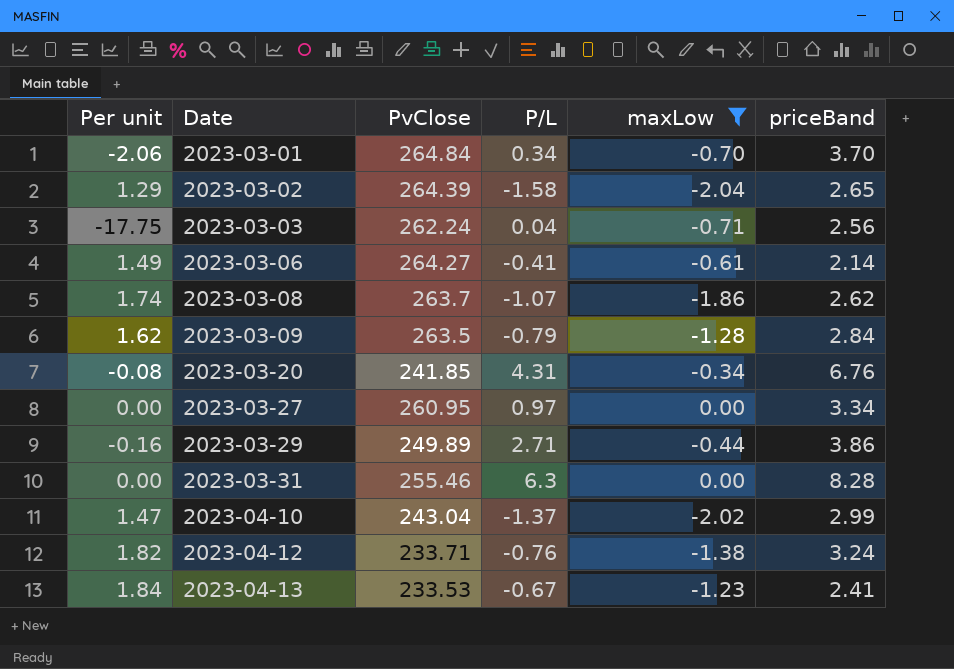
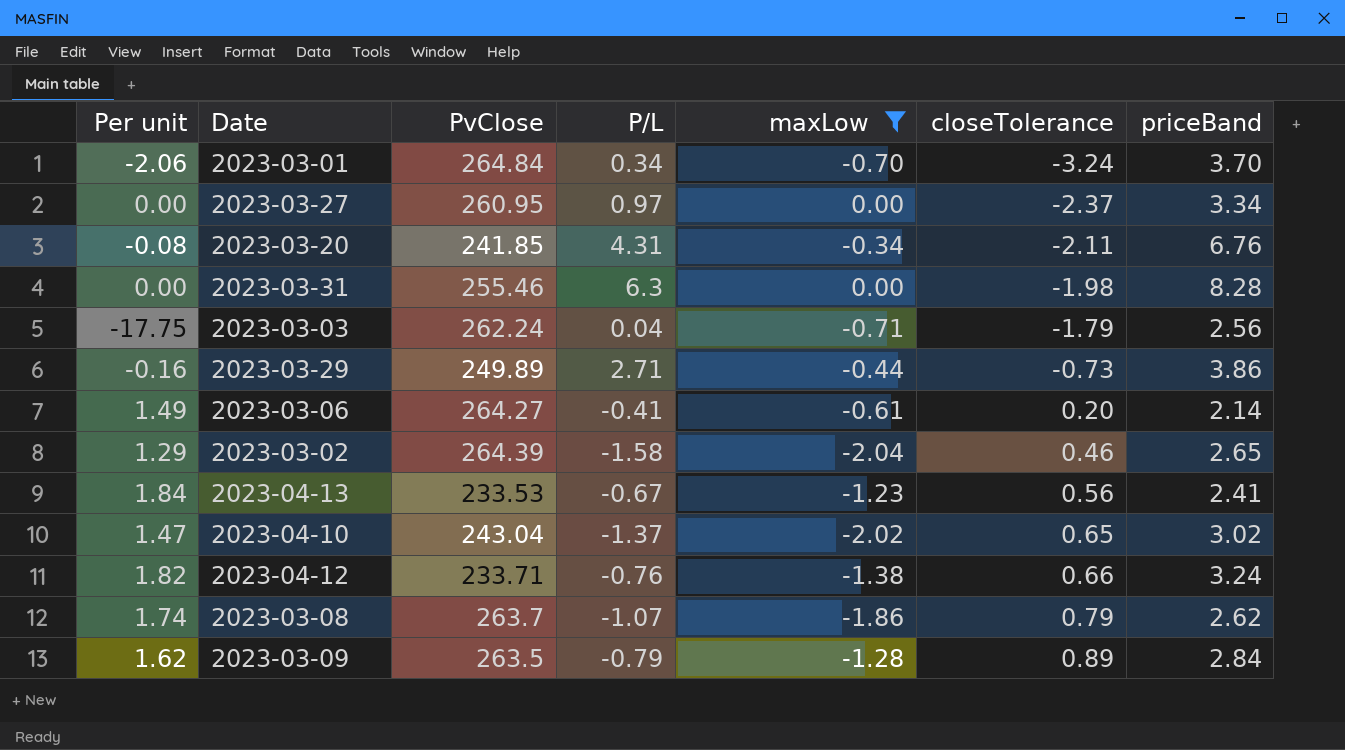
row order: Date ascending -> closeTolerance ascending
column closeTolerance | position: none -> 6
2023-04-10 | priceBand: 2.99 -> 3.02

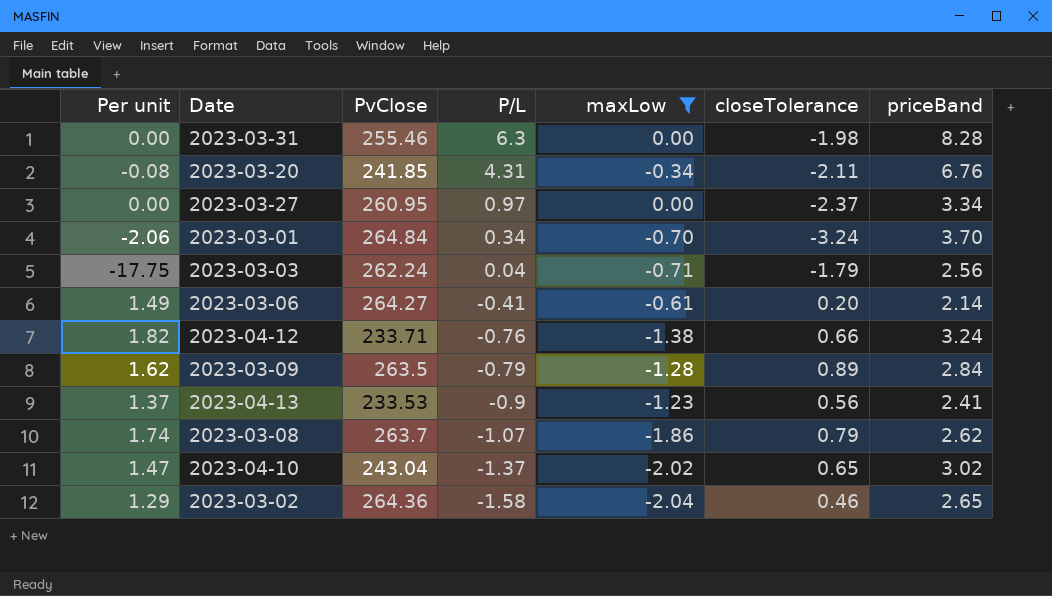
row order: closeTolerance ascending -> P/L descending
row 2023-03-29: -0.16 | 249.89 | 2.71 | -0.44 | -0.73 | 3.86 -> none
2023-04-13 | Per unit: 1.84 -> 1.37
2023-04-13 | P/L: -0.67 -> -0.9
2023-03-02 | PvClose: 264.39 -> 264.36

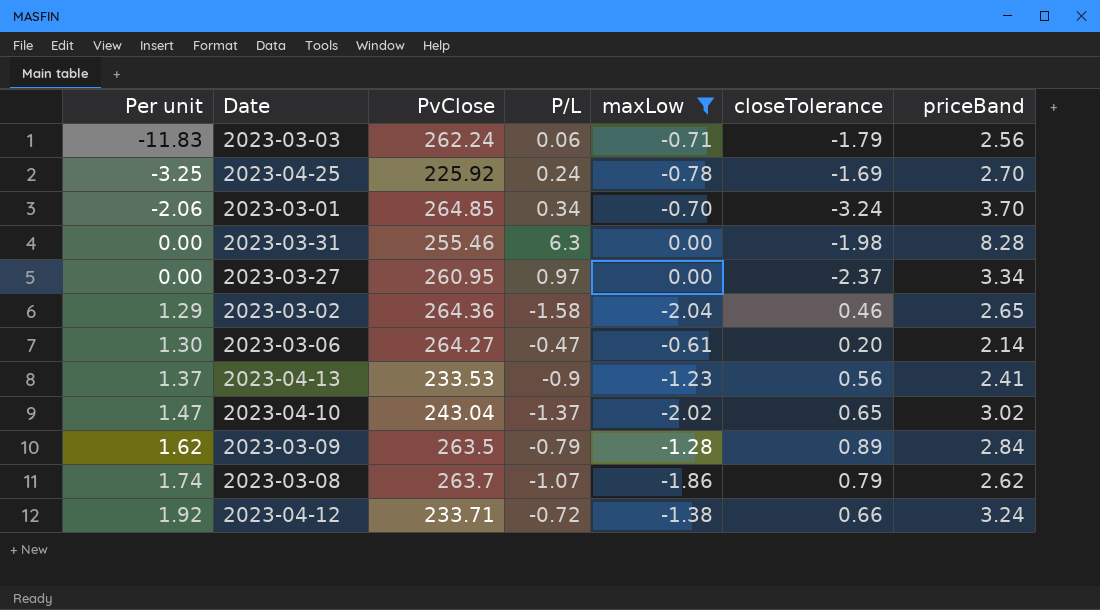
row order: P/L descending -> Per unit ascending
row 2023-03-20: -0.08 | 241.85 | 4.31 | -0.34 | -2.11 | 6.76 -> none
2023-03-03 | Per unit: -17.75 -> -11.83
2023-03-03 | P/L: 0.04 -> 0.06
row 2023-04-25: none -> -3.25 | 225.92 | 0.24 | -0.78 | -1.69 | 2.70
2023-03-01 | PvClose: 264.84 -> 264.85
2023-03-06 | Per unit: 1.49 -> 1.30
2023-03-06 | P/L: -0.41 -> -0.47
2023-04-12 | Per unit: 1.82 -> 1.92
2023-04-12 | P/L: -0.76 -> -0.72

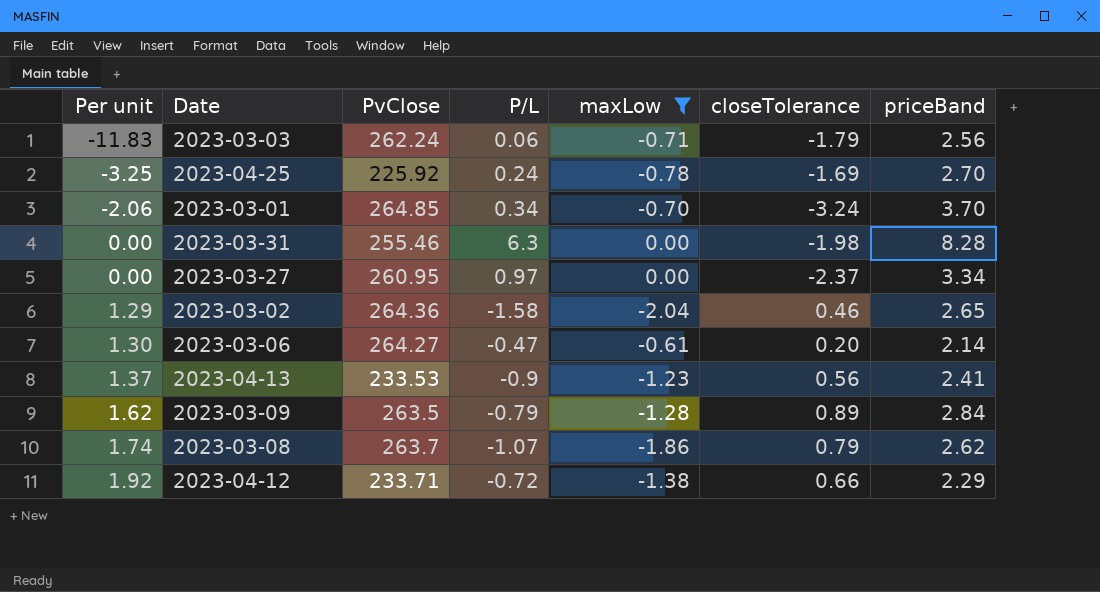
row 2023-04-10: 1.47 | 243.04 | -1.37 | -2.02 | 0.65 | 3.02 -> none
2023-04-12 | priceBand: 3.24 -> 2.29

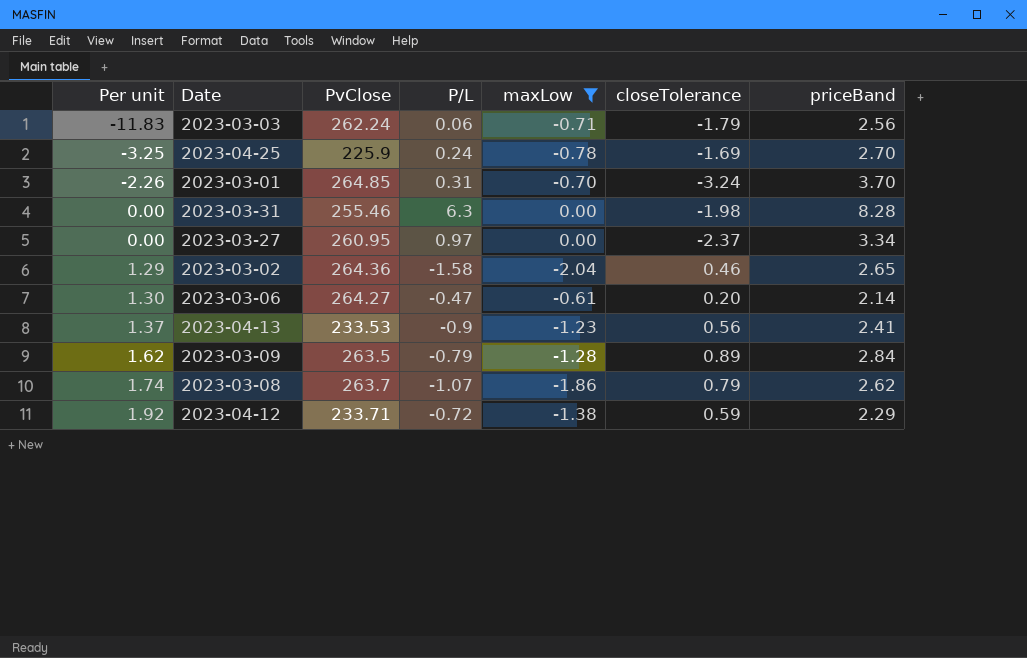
2023-04-25 | PvClose: 225.92 -> 225.9
2023-03-01 | Per unit: -2.06 -> -2.26
2023-03-01 | P/L: 0.34 -> 0.31
2023-04-12 | closeTolerance: 0.66 -> 0.59

